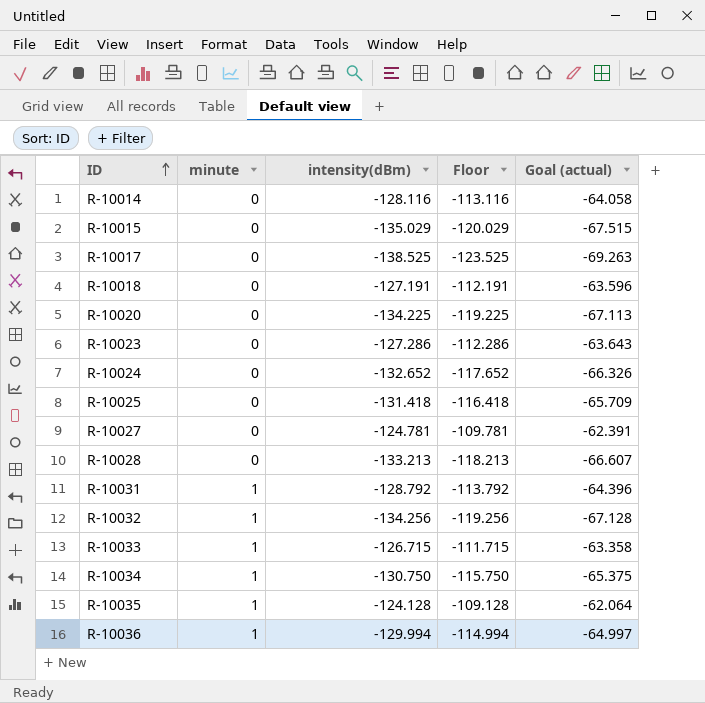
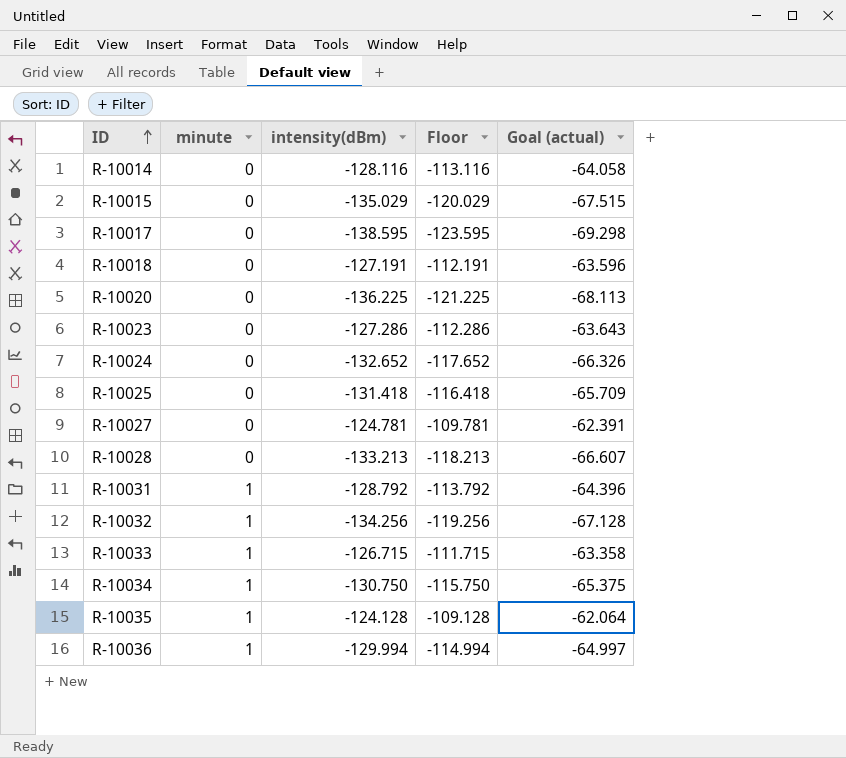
R-10017 | intensity(dBm): -138.525 -> -138.595
R-10017 | Floor: -123.525 -> -123.595
R-10017 | Goal (actual): -69.263 -> -69.298
R-10020 | intensity(dBm): -134.225 -> -136.225
R-10020 | Floor: -119.225 -> -121.225
R-10020 | Goal (actual): -67.113 -> -68.113

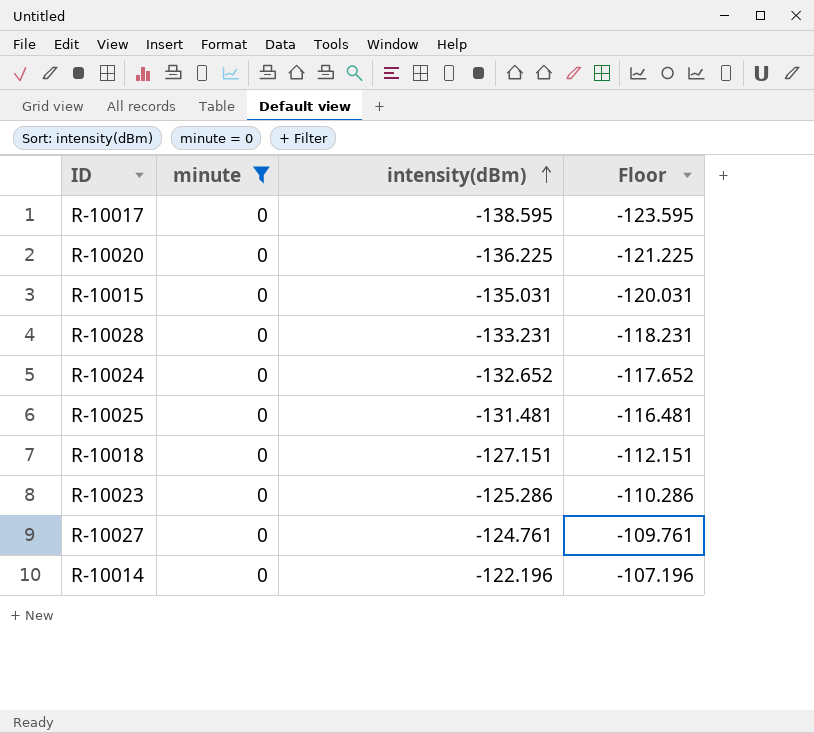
filter: none -> minute = 0
row order: ID ascending -> intensity(dBm) ascending
column Goal (actual) | formula: [intensity(dBm)] * 0.5 -> none
R-10015 | intensity(dBm): -135.029 -> -135.031
R-10015 | Floor: -120.029 -> -120.031
R-10028 | intensity(dBm): -133.213 -> -133.231
R-10028 | Floor: -118.213 -> -118.231
R-10025 | intensity(dBm): -131.418 -> -131.481
R-10025 | Floor: -116.418 -> -116.481
R-10018 | intensity(dBm): -127.191 -> -127.151
R-10018 | Floor: -112.191 -> -112.151
R-10023 | intensity(dBm): -127.286 -> -125.286
R-10023 | Floor: -112.286 -> -110.286
R-10027 | intensity(dBm): -124.781 -> -124.761
R-10027 | Floor: -109.781 -> -109.761
R-10014 | intensity(dBm): -128.116 -> -122.196
R-10014 | Floor: -113.116 -> -107.196

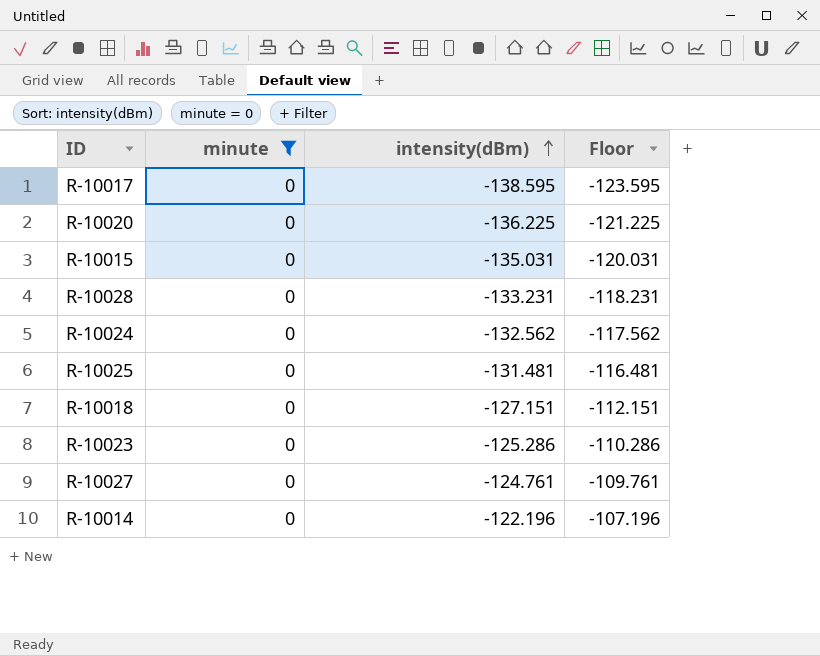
R-10024 | intensity(dBm): -132.652 -> -132.562
R-10024 | Floor: -117.652 -> -117.562

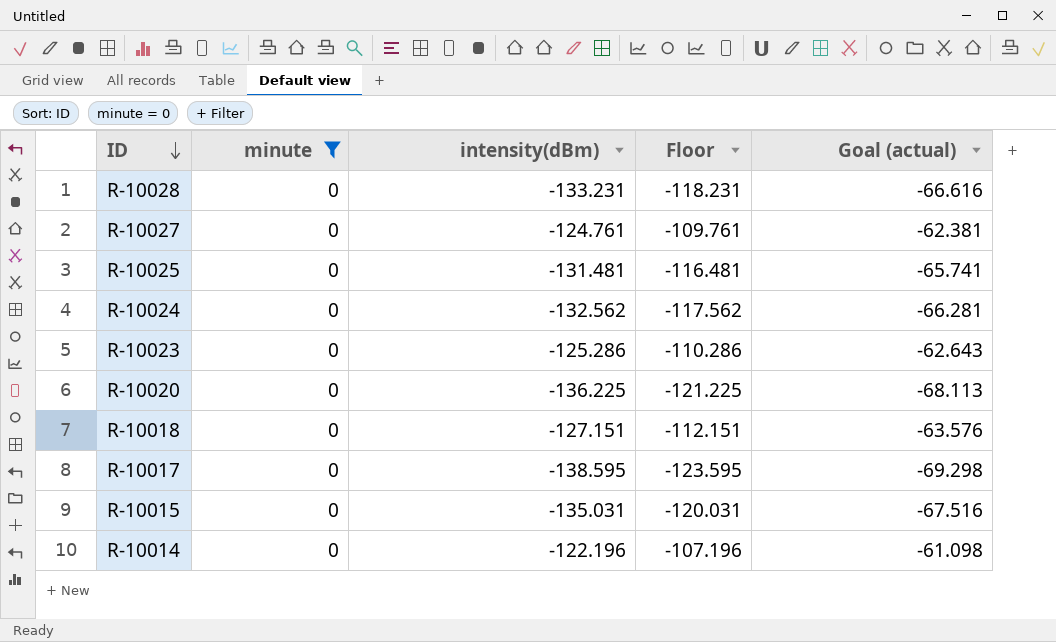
row order: intensity(dBm) ascending -> ID descending
column Goal (actual) | formula: none -> [intensity(dBm)] * 0.5

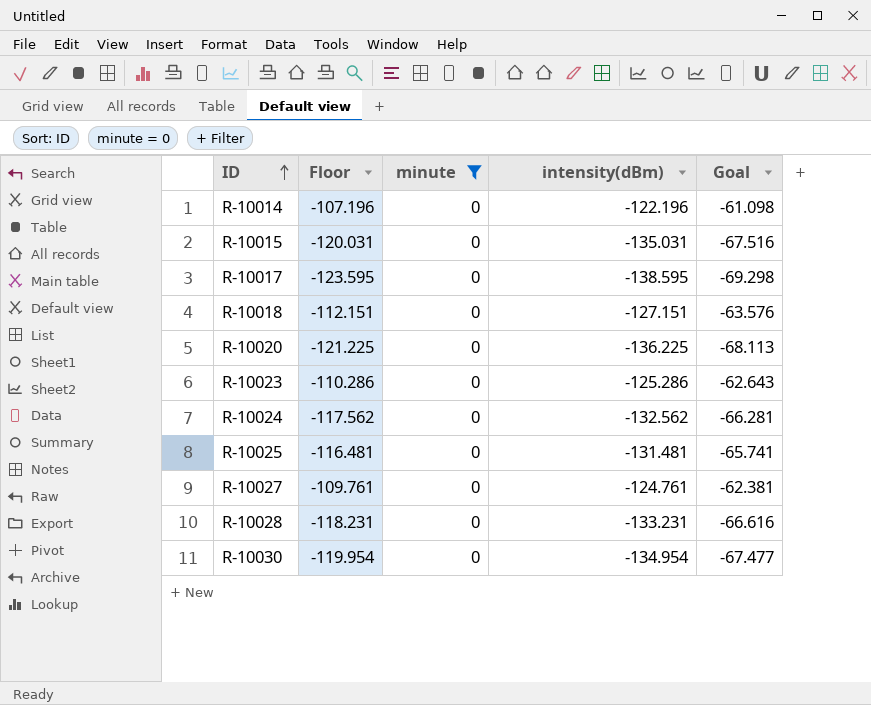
row order: ID descending -> ID ascending
column Floor | position: 4 -> 2
column name: Goal (actual) -> Goal
row R-10030: none -> -119.954 | 0 | -134.954 | -67.477

